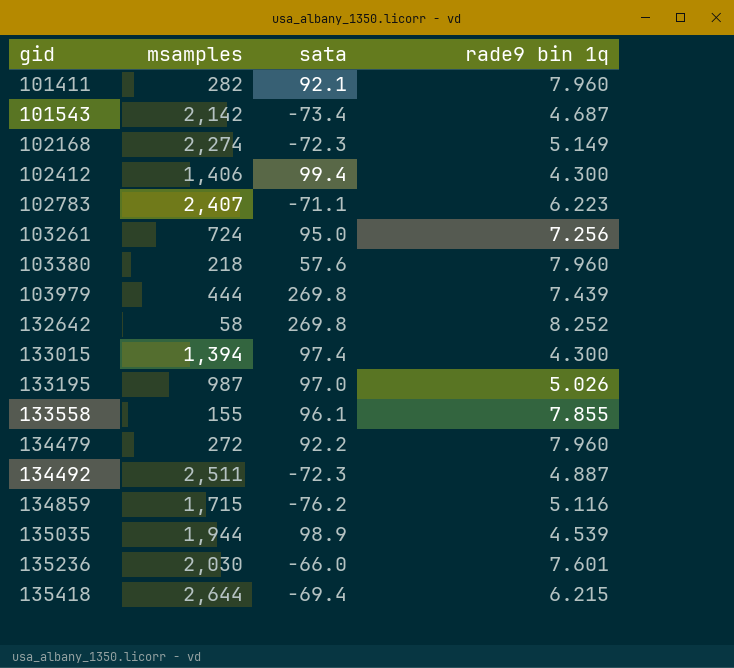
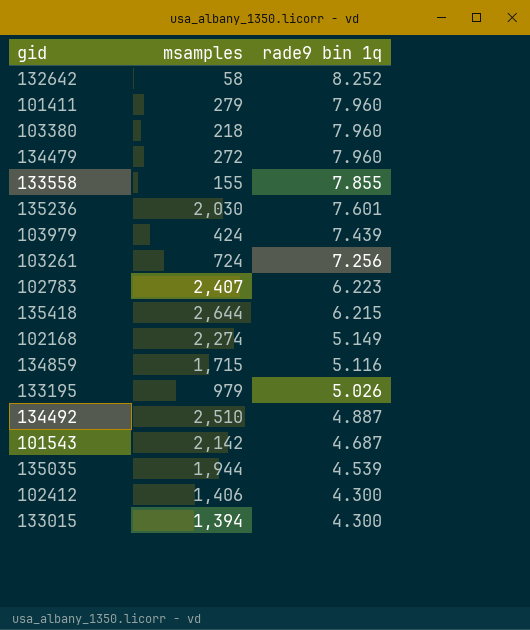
row order: gid ascending -> rade9 bin 1q descending
column sata | position: 3 -> none
101411 | msamples: 282 -> 279
103979 | msamples: 444 -> 424
133195 | msamples: 987 -> 979
134492 | msamples: 2,511 -> 2,510

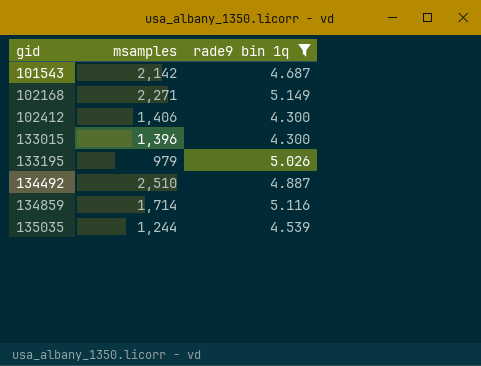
filter: none -> rade9 bin 1q <= 5.149
row order: rade9 bin 1q descending -> gid ascending
102168 | msamples: 2,274 -> 2,271
133015 | msamples: 1,394 -> 1,396
134859 | msamples: 1,715 -> 1,714
135035 | msamples: 1,944 -> 1,244

